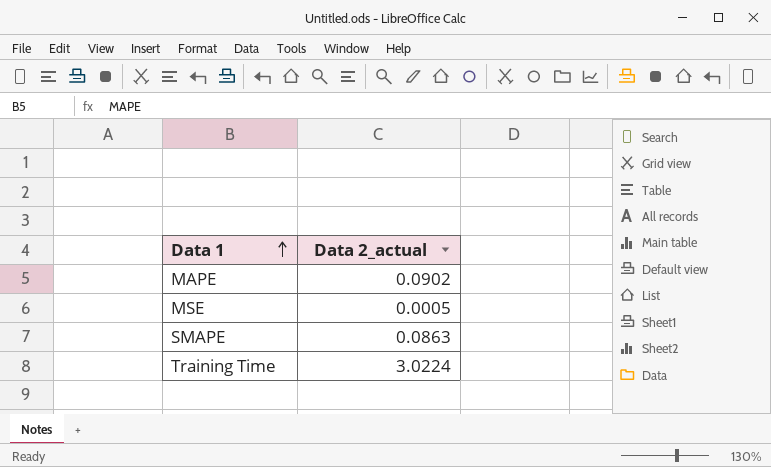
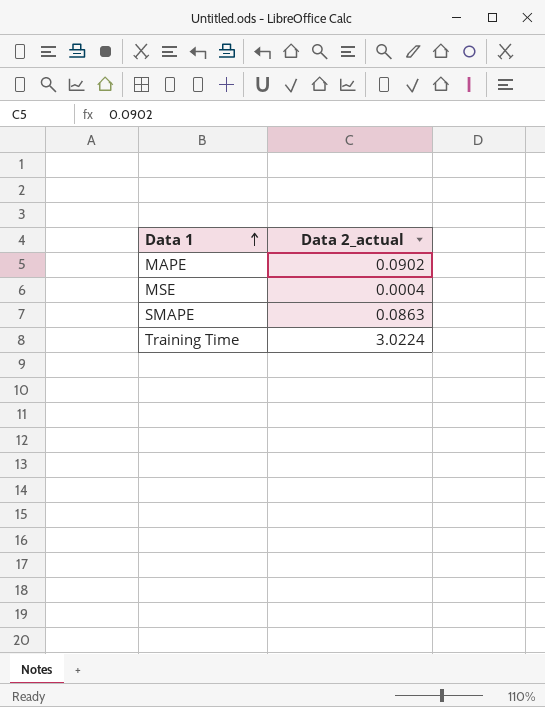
MSE | Data 2_actual: 0.0005 -> 0.0004

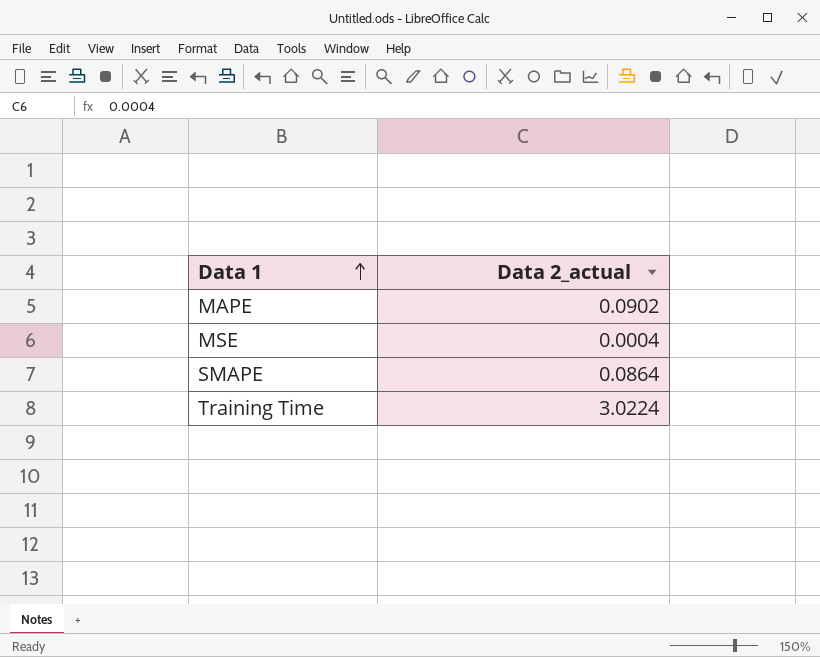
SMAPE | Data 2_actual: 0.0863 -> 0.0864

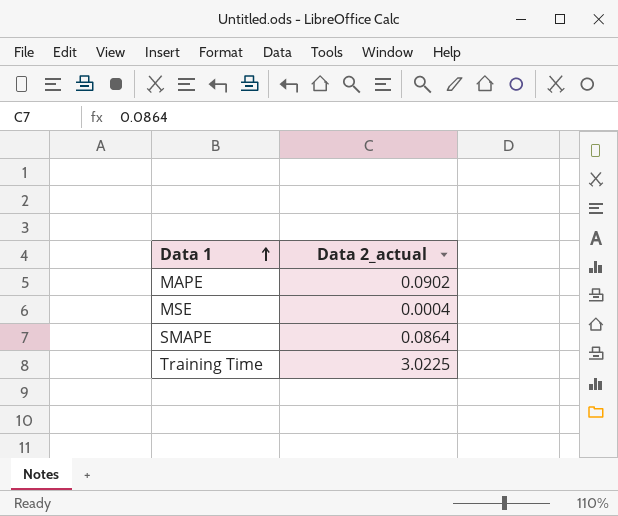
Training Time | Data 2_actual: 3.0224 -> 3.0225

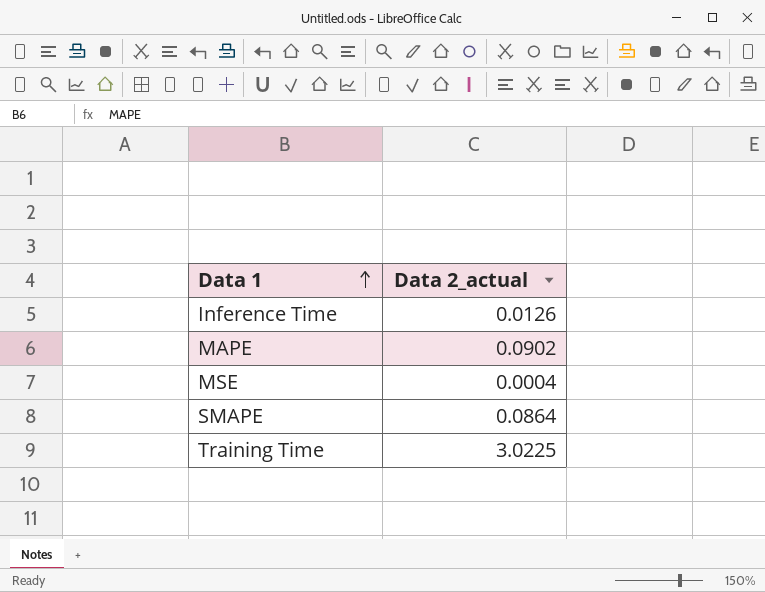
row Inference Time: none -> 0.0126

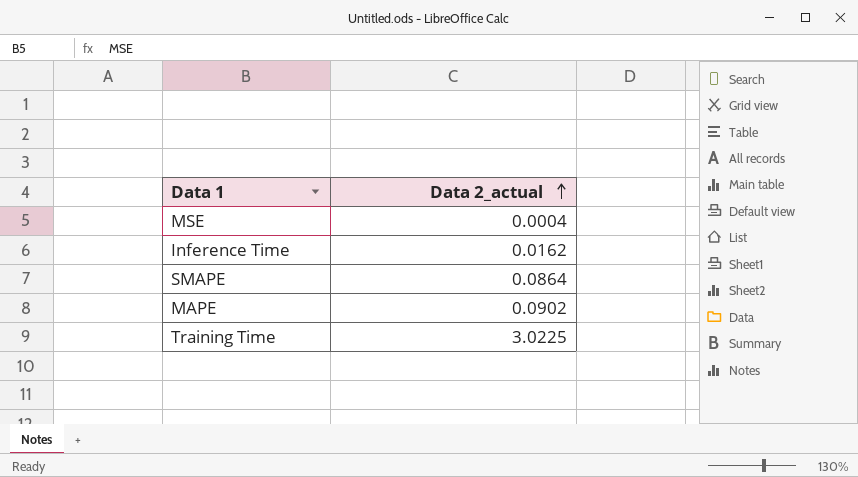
row order: Data 1 ascending -> Data 2_actual ascending
Inference Time | Data 2_actual: 0.0126 -> 0.0162

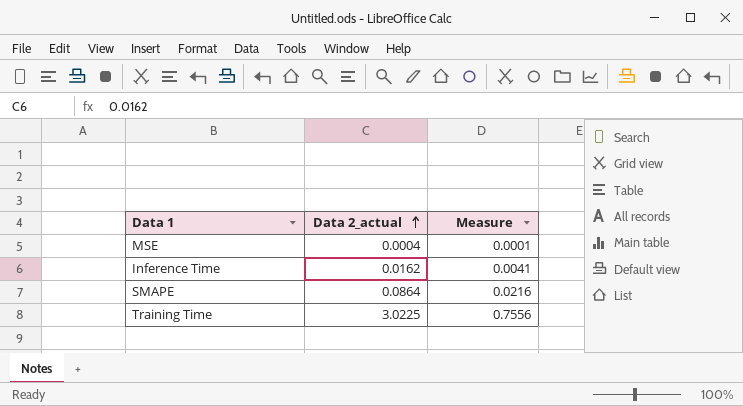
column Measure | formula: none -> [Data 2_actual] * 0.25
row MAPE: 0.0902 -> none

